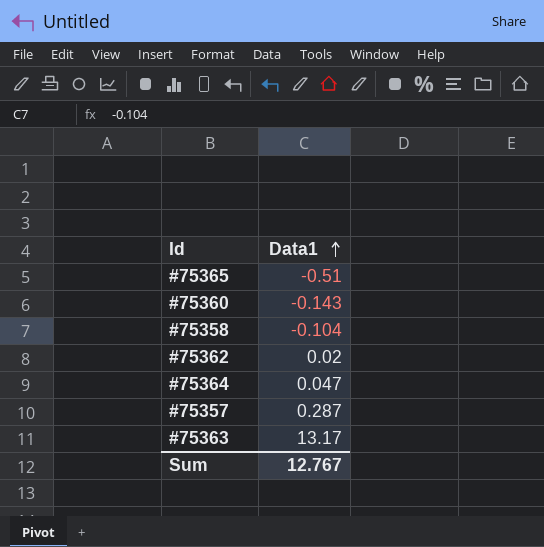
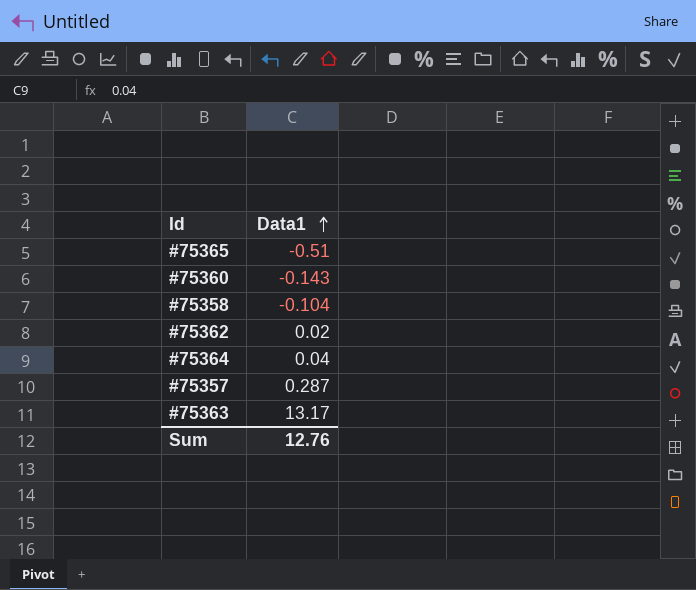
#75364 | Data1: 0.047 -> 0.04
Sum | Data1: 12.767 -> 12.76

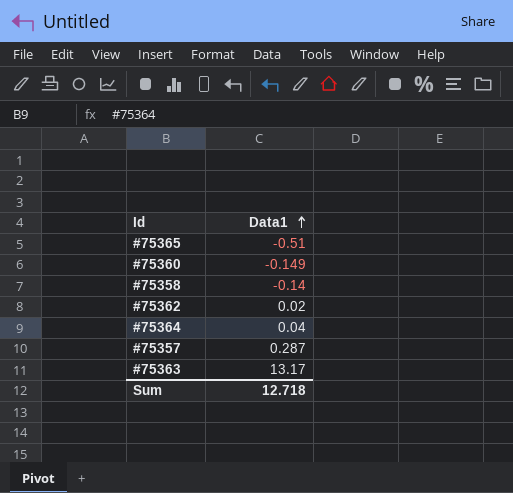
#75360 | Data1: -0.143 -> -0.149
#75358 | Data1: -0.104 -> -0.14
Sum | Data1: 12.76 -> 12.718

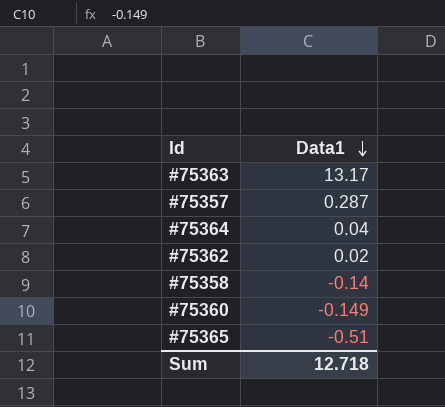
row order: Data1 ascending -> Data1 descending

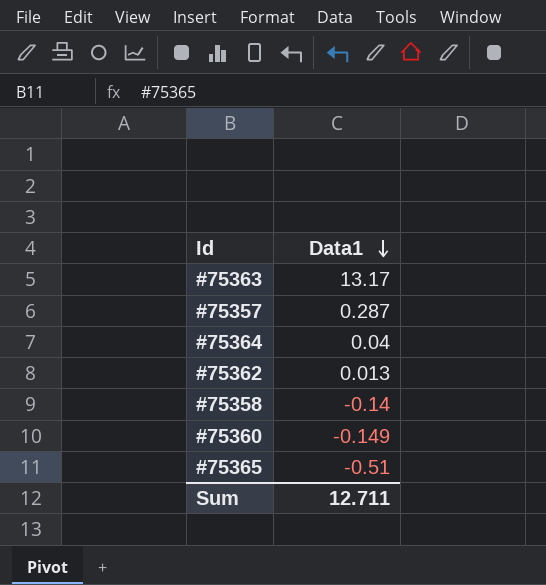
#75362 | Data1: 0.02 -> 0.013
Sum | Data1: 12.718 -> 12.711

